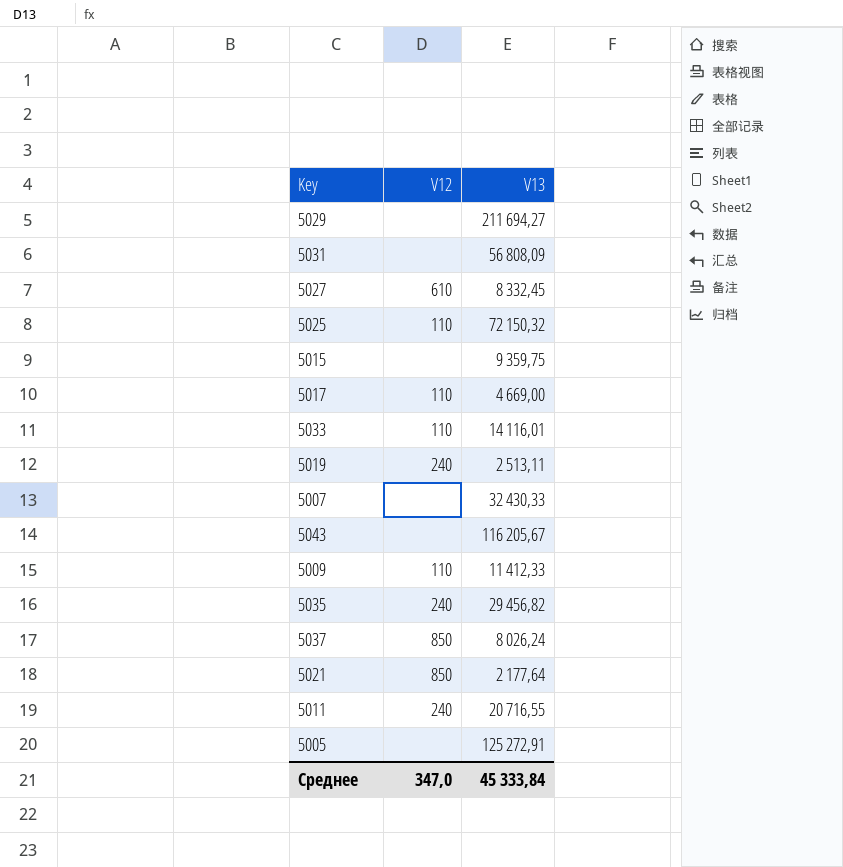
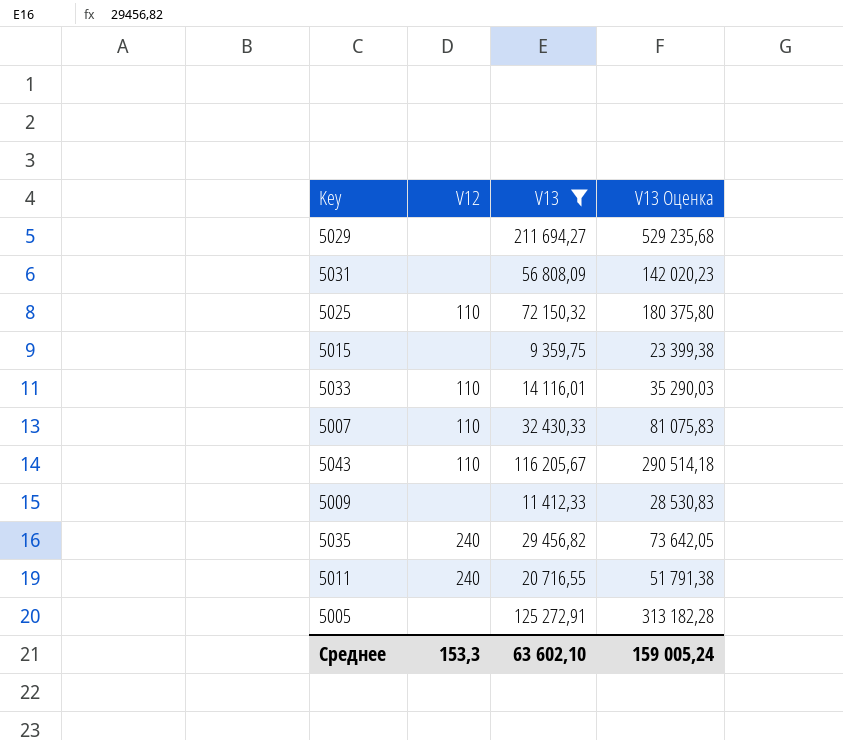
filter: none -> V13 >= 9 359,75
column V13 Оценка | formula: none -> [V13] * 2,5
5007 | V12: none -> 110
5043 | V12: none -> 110
5009 | V12: 110 -> none
Среднее | V12: 347,0 -> 153,3
Среднее | V13: 45 333,84 -> 63 602,10

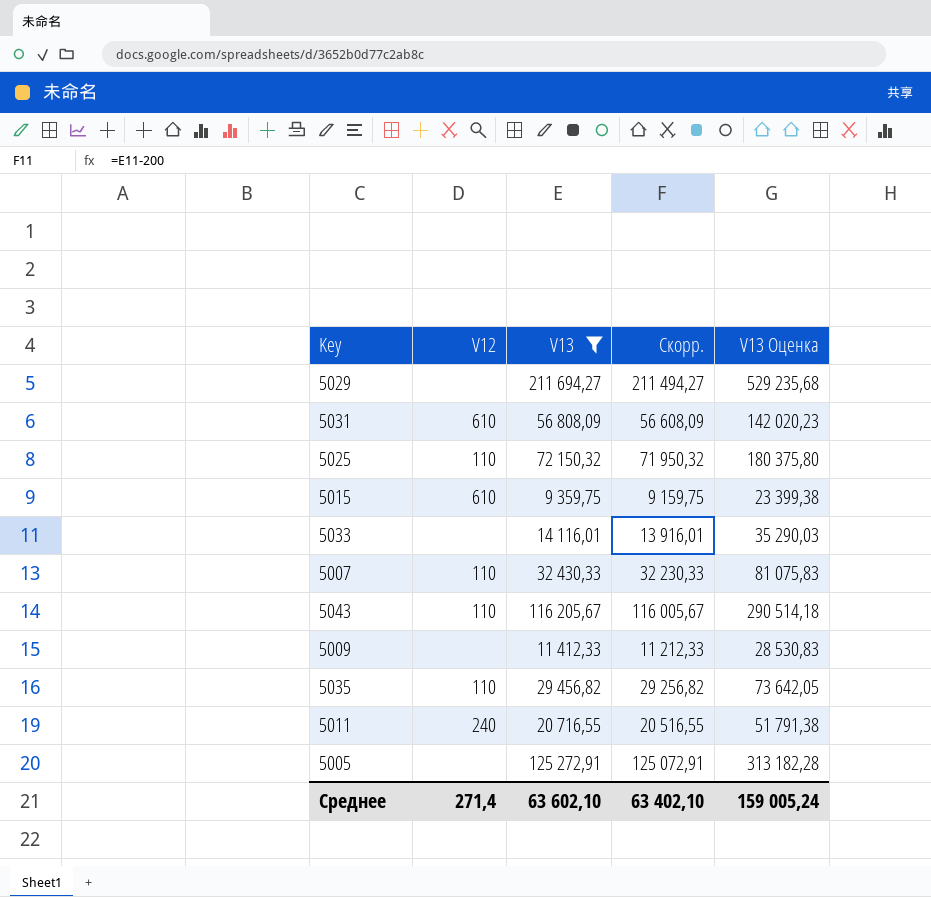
column Скорр. | formula: none -> [V13] - 200
5031 | V12: none -> 610
5015 | V12: none -> 610
5033 | V12: 110 -> none
5035 | V12: 240 -> 110
Среднее | V12: 153,3 -> 271,4

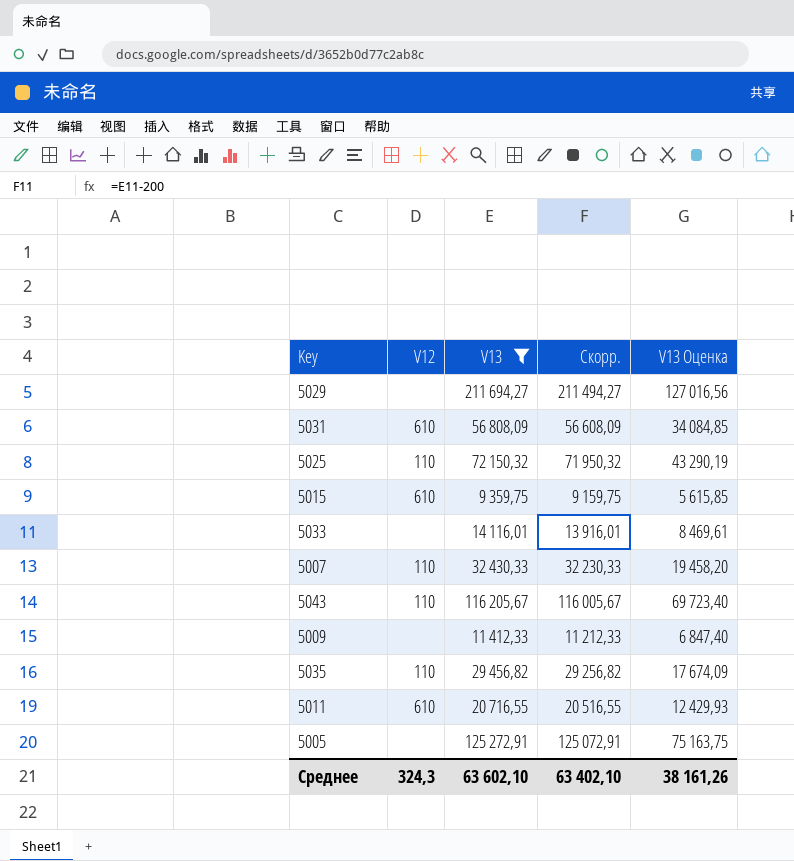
column V13 Оценка | formula: [V13] * 2,5 -> [V13] * 0,6
5011 | V12: 240 -> 610
Среднее | V12: 271,4 -> 324,3
Среднее | V13 Оценка: 159 005,24 -> 38 161,26

